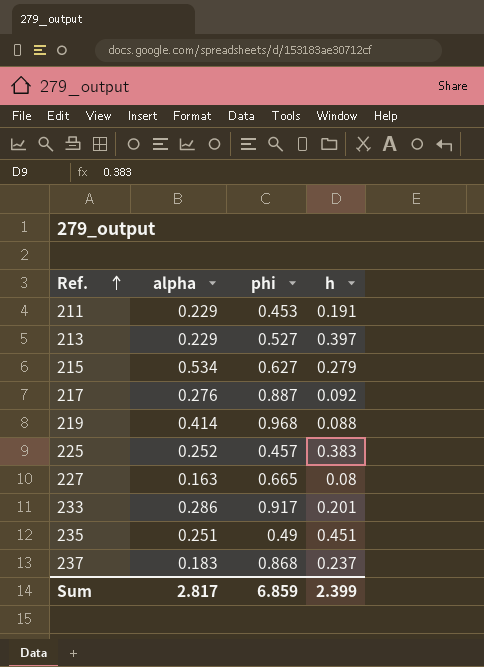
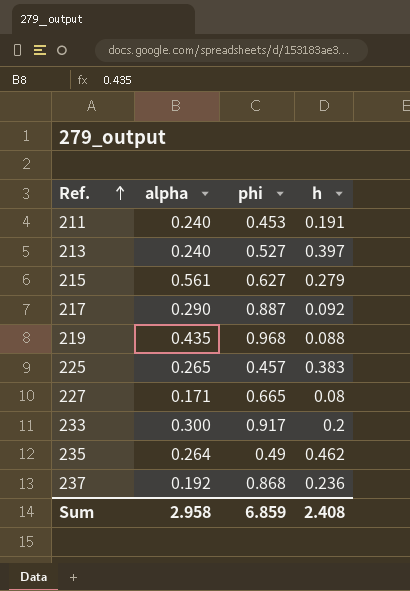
211 | alpha: 0.229 -> 0.240
213 | alpha: 0.229 -> 0.240
215 | alpha: 0.534 -> 0.561
217 | alpha: 0.276 -> 0.290
219 | alpha: 0.414 -> 0.435
225 | alpha: 0.252 -> 0.265
227 | alpha: 0.163 -> 0.171
233 | alpha: 0.286 -> 0.300
233 | h: 0.201 -> 0.2
235 | alpha: 0.251 -> 0.264
235 | h: 0.451 -> 0.462
237 | alpha: 0.183 -> 0.192
237 | h: 0.237 -> 0.236
Sum | alpha: 2.817 -> 2.958
Sum | h: 2.399 -> 2.408

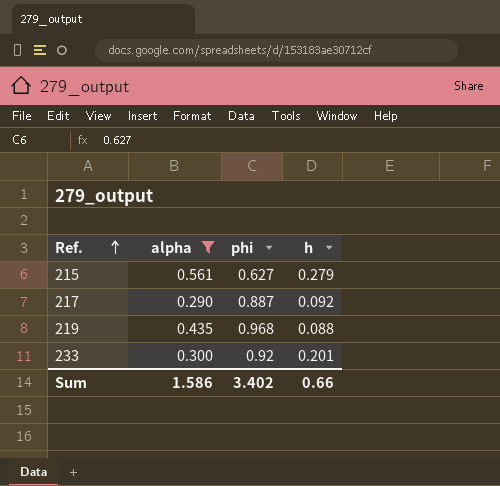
filter: none -> alpha >= 0.290
233 | phi: 0.917 -> 0.92
233 | h: 0.2 -> 0.201
Sum | alpha: 2.958 -> 1.586
Sum | phi: 6.859 -> 3.402
Sum | h: 2.408 -> 0.66

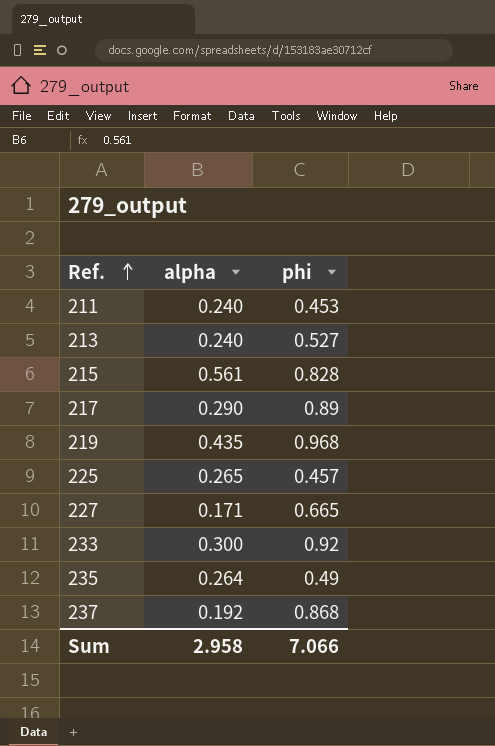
filter: alpha >= 0.290 -> none
column h | position: 4 -> none
215 | phi: 0.627 -> 0.828
217 | phi: 0.887 -> 0.89
Sum | alpha: 1.586 -> 2.958
Sum | phi: 3.402 -> 7.066

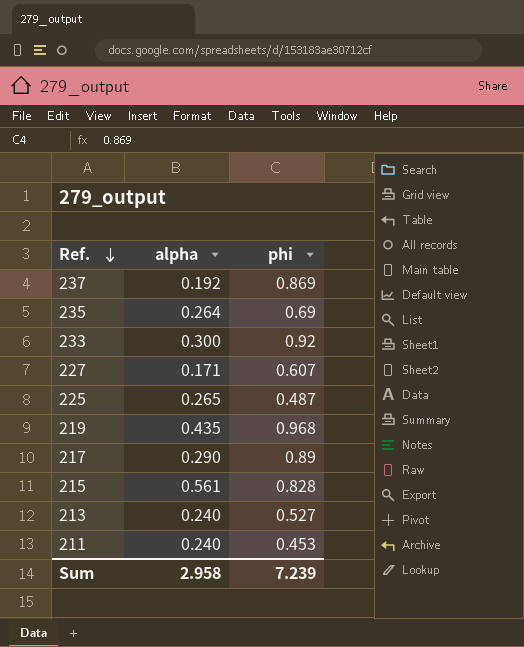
row order: Ref. ascending -> Ref. descending
237 | phi: 0.868 -> 0.869
235 | phi: 0.49 -> 0.69
227 | phi: 0.665 -> 0.607
225 | phi: 0.457 -> 0.487
Sum | phi: 7.066 -> 7.239

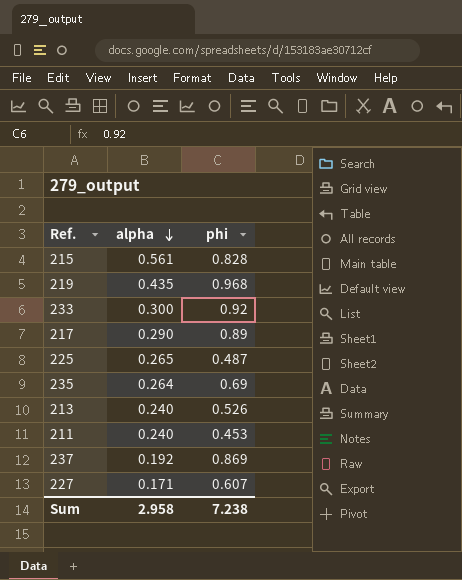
row order: Ref. descending -> alpha descending
213 | phi: 0.527 -> 0.526
Sum | phi: 7.239 -> 7.238

